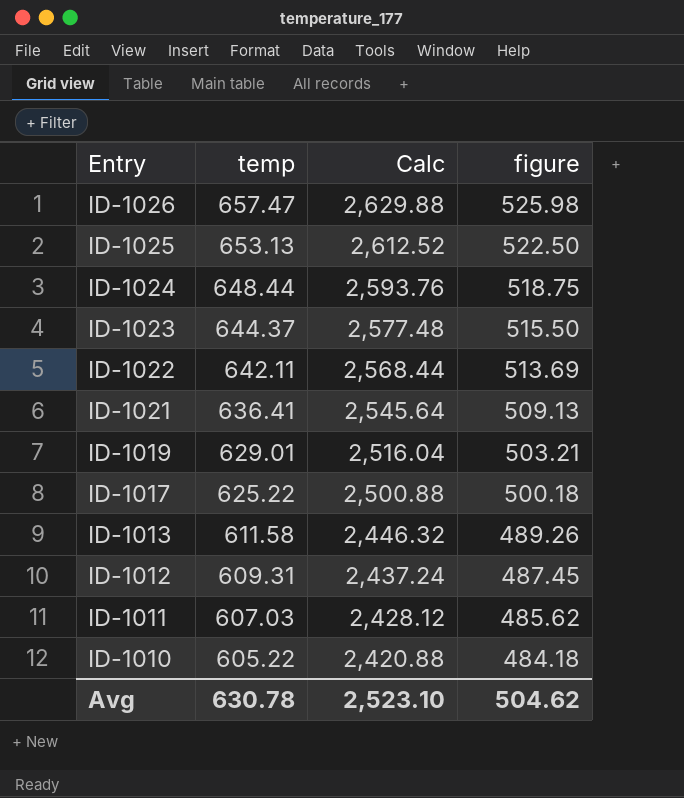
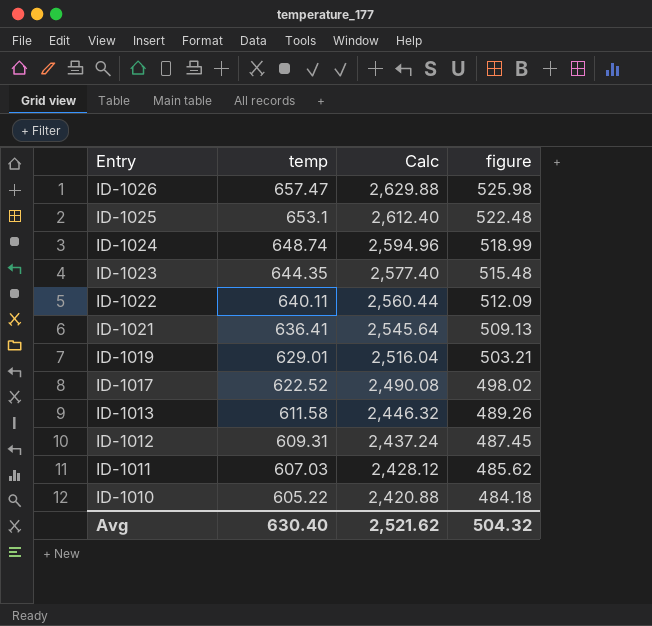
ID-1025 | temp: 653.13 -> 653.1
ID-1025 | Calc: 2,612.52 -> 2,612.40
ID-1025 | figure: 522.50 -> 522.48
ID-1024 | temp: 648.44 -> 648.74
ID-1024 | Calc: 2,593.76 -> 2,594.96
ID-1024 | figure: 518.75 -> 518.99
ID-1023 | temp: 644.37 -> 644.35
ID-1023 | Calc: 2,577.48 -> 2,577.40
ID-1023 | figure: 515.50 -> 515.48
ID-1022 | temp: 642.11 -> 640.11
ID-1022 | Calc: 2,568.44 -> 2,560.44
ID-1022 | figure: 513.69 -> 512.09
ID-1017 | temp: 625.22 -> 622.52
ID-1017 | Calc: 2,500.88 -> 2,490.08
ID-1017 | figure: 500.18 -> 498.02
Avg | temp: 630.78 -> 630.40
Avg | Calc: 2,523.10 -> 2,521.62
Avg | figure: 504.62 -> 504.32

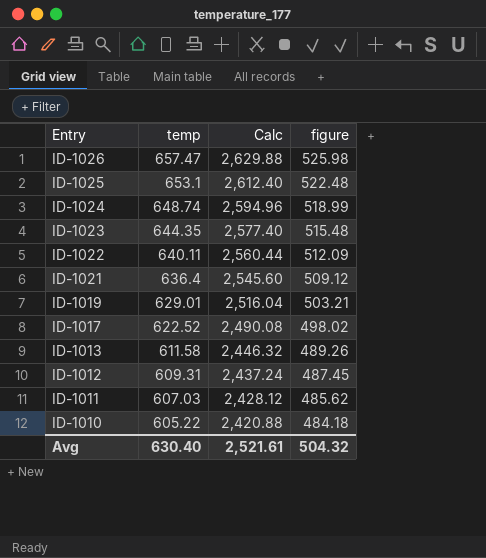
ID-1021 | temp: 636.41 -> 636.4
ID-1021 | Calc: 2,545.64 -> 2,545.60
ID-1021 | figure: 509.13 -> 509.12
Avg | Calc: 2,521.62 -> 2,521.61

